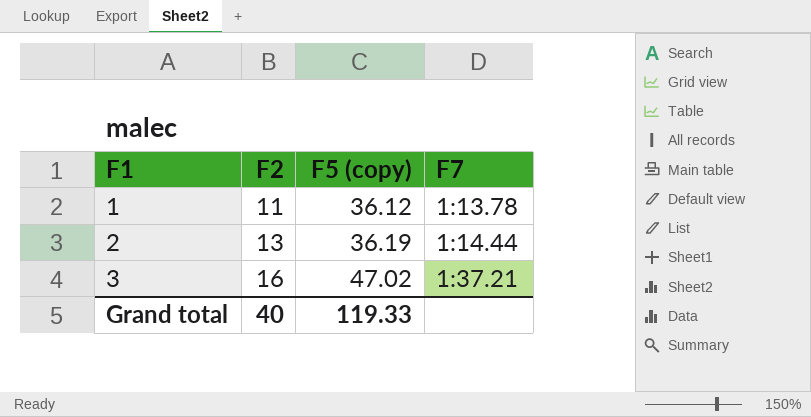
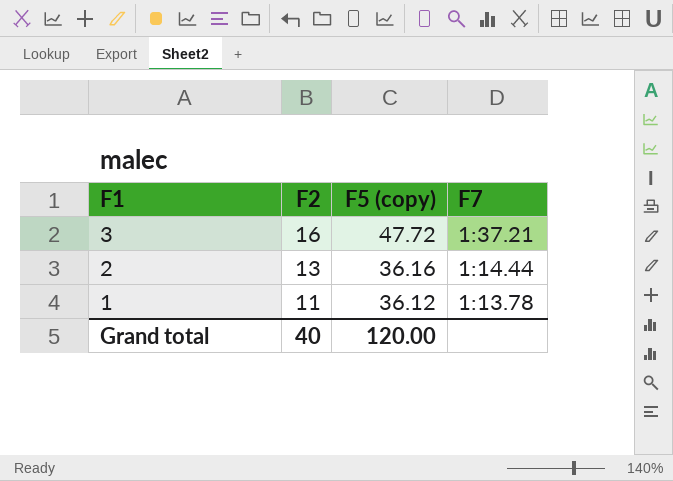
row order: F1 ascending -> F1 descending
3 | F5 (copy): 47.02 -> 47.72
2 | F5 (copy): 36.19 -> 36.16
Grand total | F5 (copy): 119.33 -> 120.00

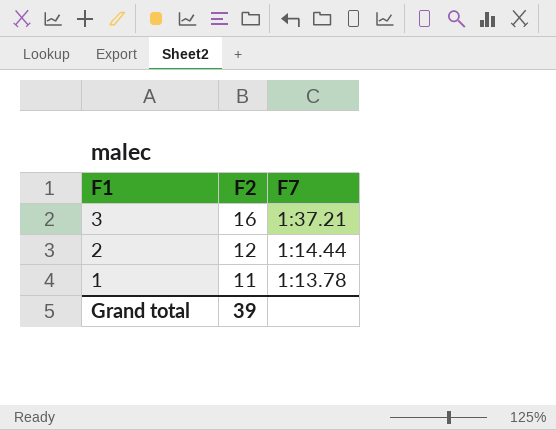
column F5 (copy) | position: 3 -> none
2 | F2: 13 -> 12
Grand total | F2: 40 -> 39

